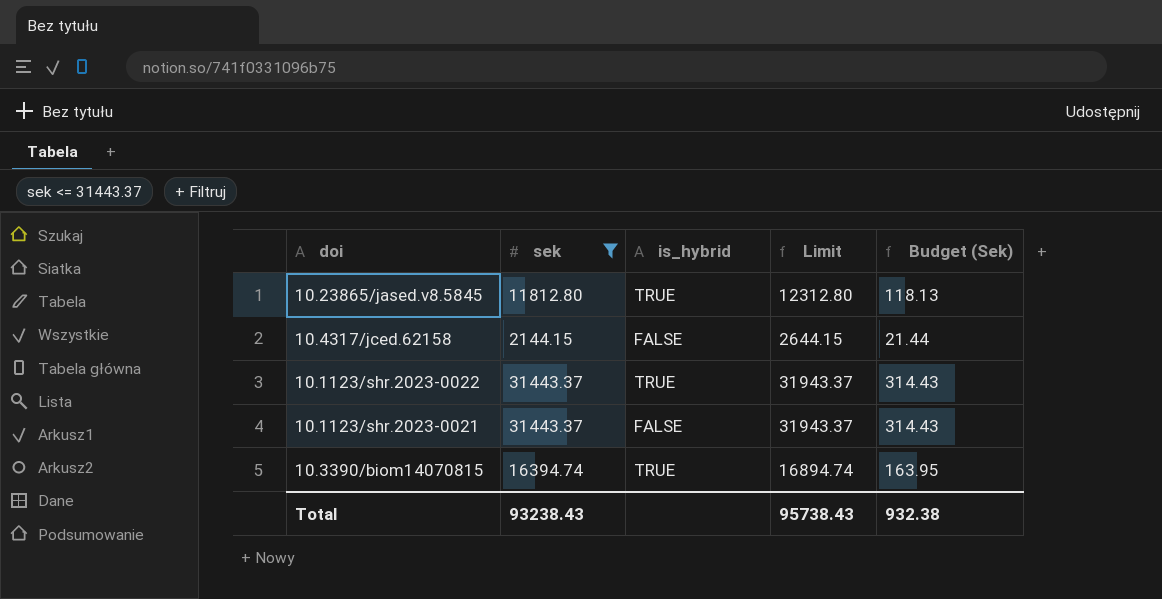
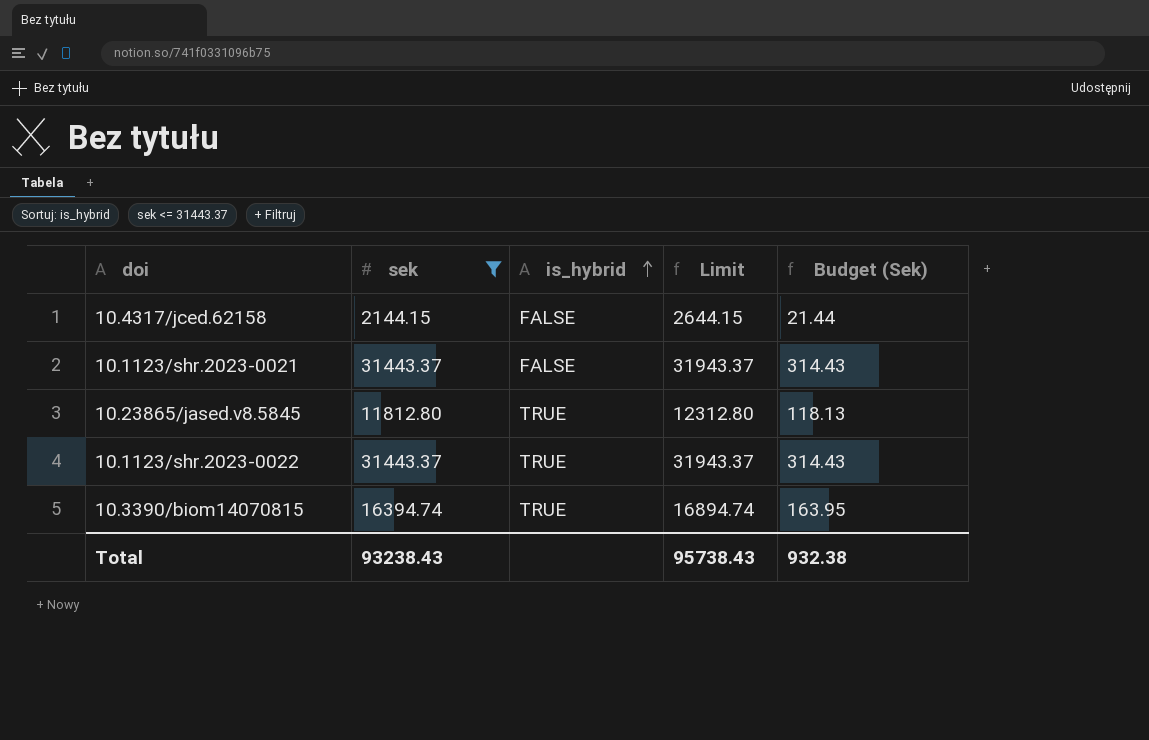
row order: none -> is_hybrid ascending

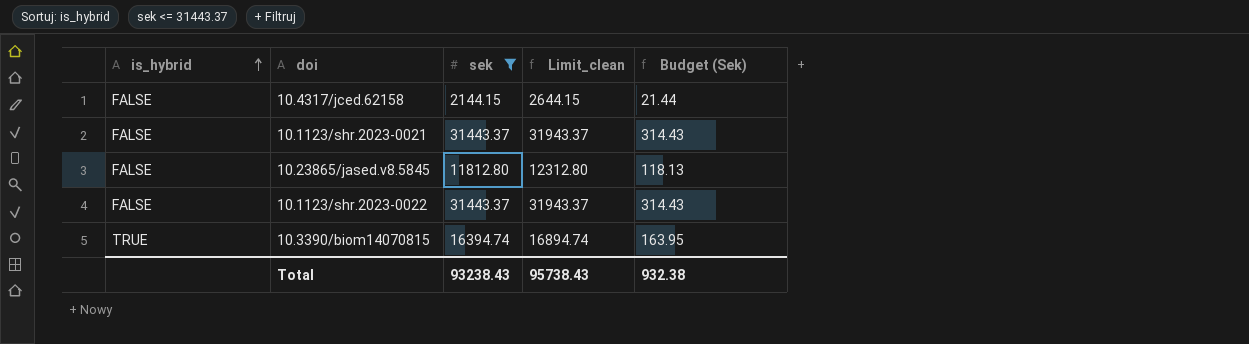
column is_hybrid | position: 3 -> 1
column name: Limit -> Limit_clean
10.23865/jased.v8.5845 | is_hybrid: TRUE -> FALSE
10.1123/shr.2023-0022 | is_hybrid: TRUE -> FALSE

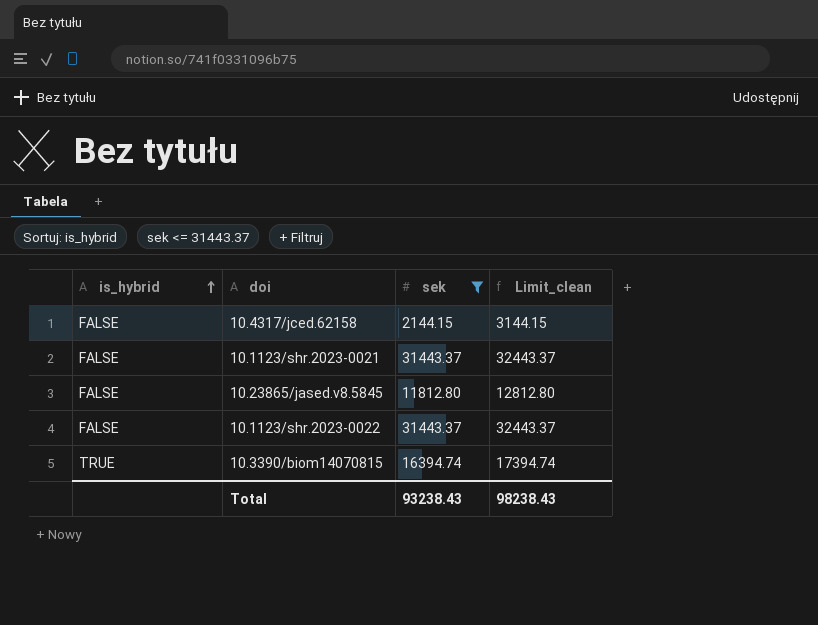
column Budget (Sek) | formula: [sek] * 0.01 -> none
column Limit_clean | formula: [sek] + 500 -> [sek] + 1000
Total | Limit_clean: 95738.43 -> 98238.43

